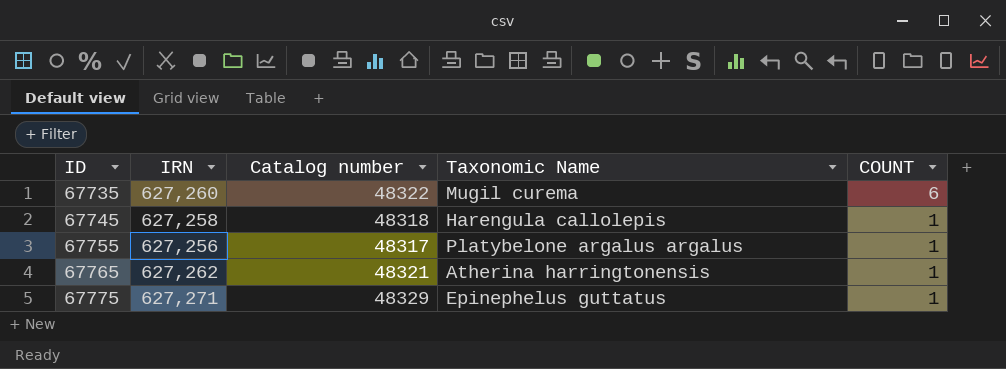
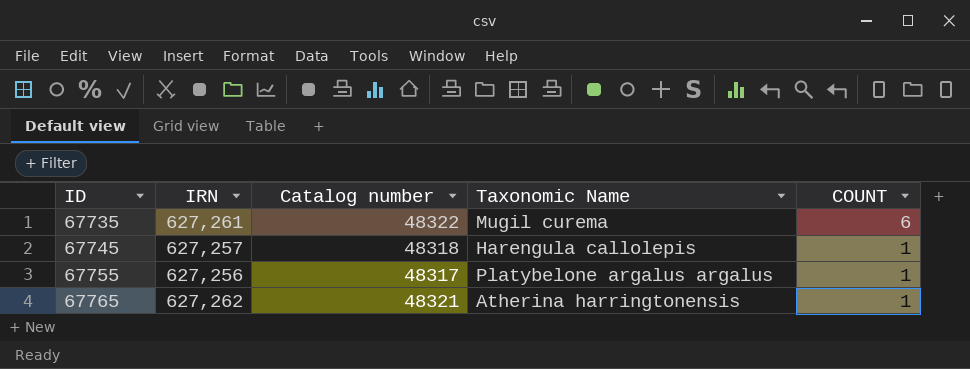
row 67775: 627,271 | 48329 | Epinephelus guttatus | 1 -> none
67735 | IRN: 627,260 -> 627,261
67745 | IRN: 627,258 -> 627,257

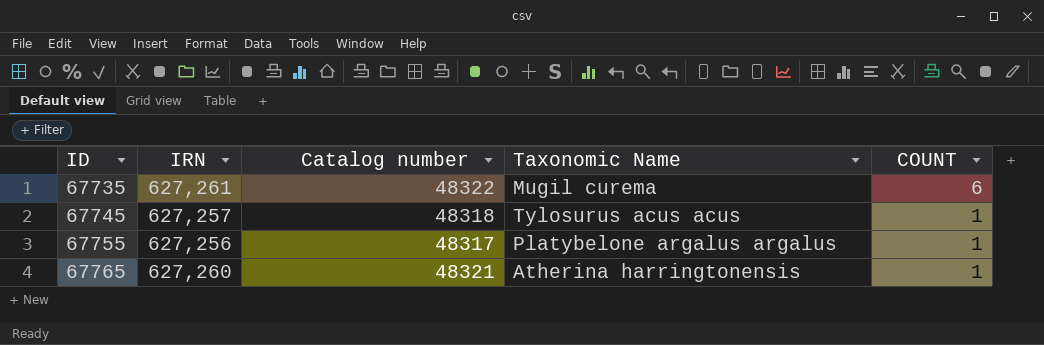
67745 | Taxonomic Name: Harengula callolepis -> Tylosurus acus acus
67765 | IRN: 627,262 -> 627,260

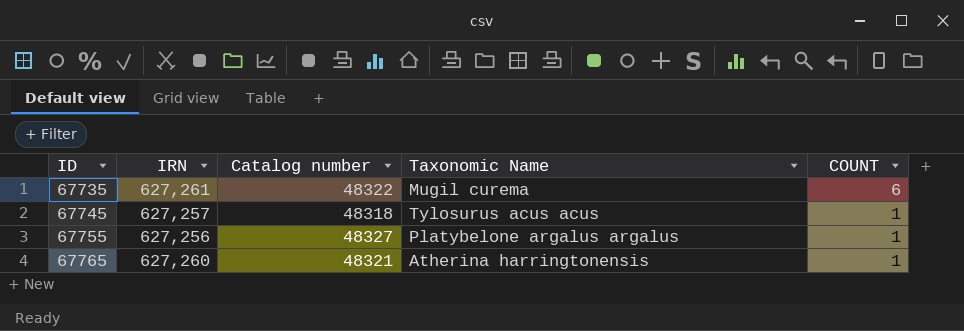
67755 | Catalog number: 48317 -> 48327

